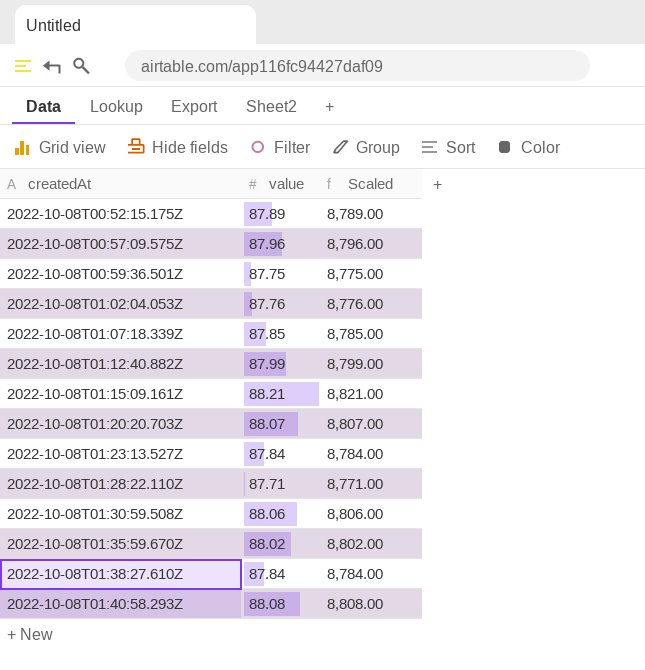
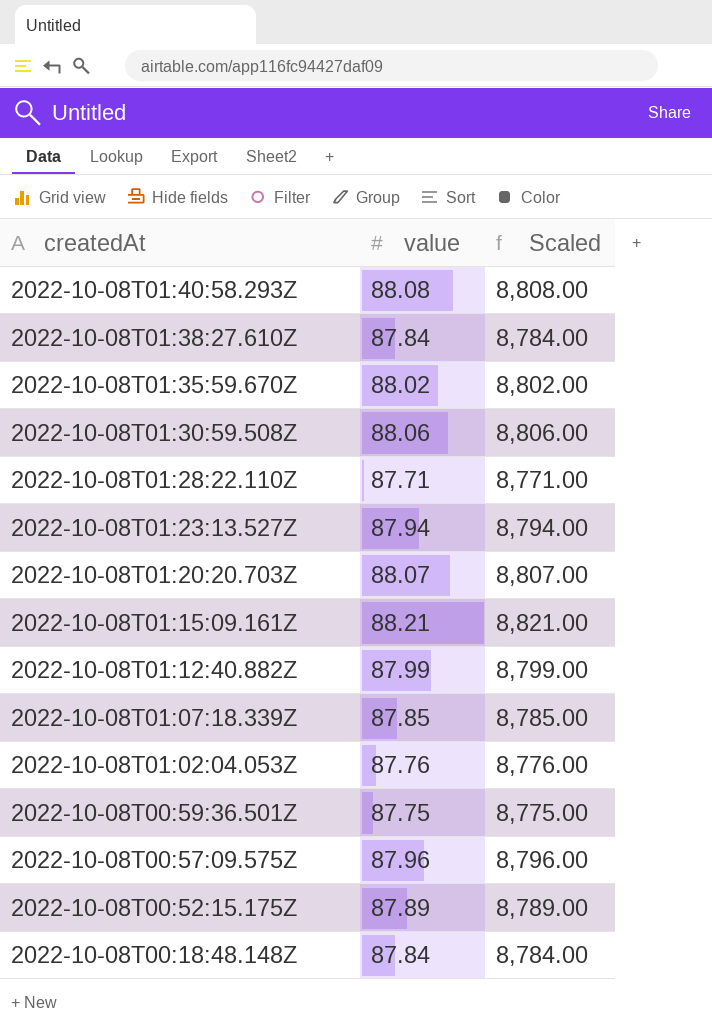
row order: createdAt ascending -> createdAt descending
2022-10-08T01:23:13.527Z | value: 87.84 -> 87.94
2022-10-08T01:23:13.527Z | Scaled: 8,784.00 -> 8,794.00
row 2022-10-08T00:18:48.148Z: none -> 87.84 | 8,784.00

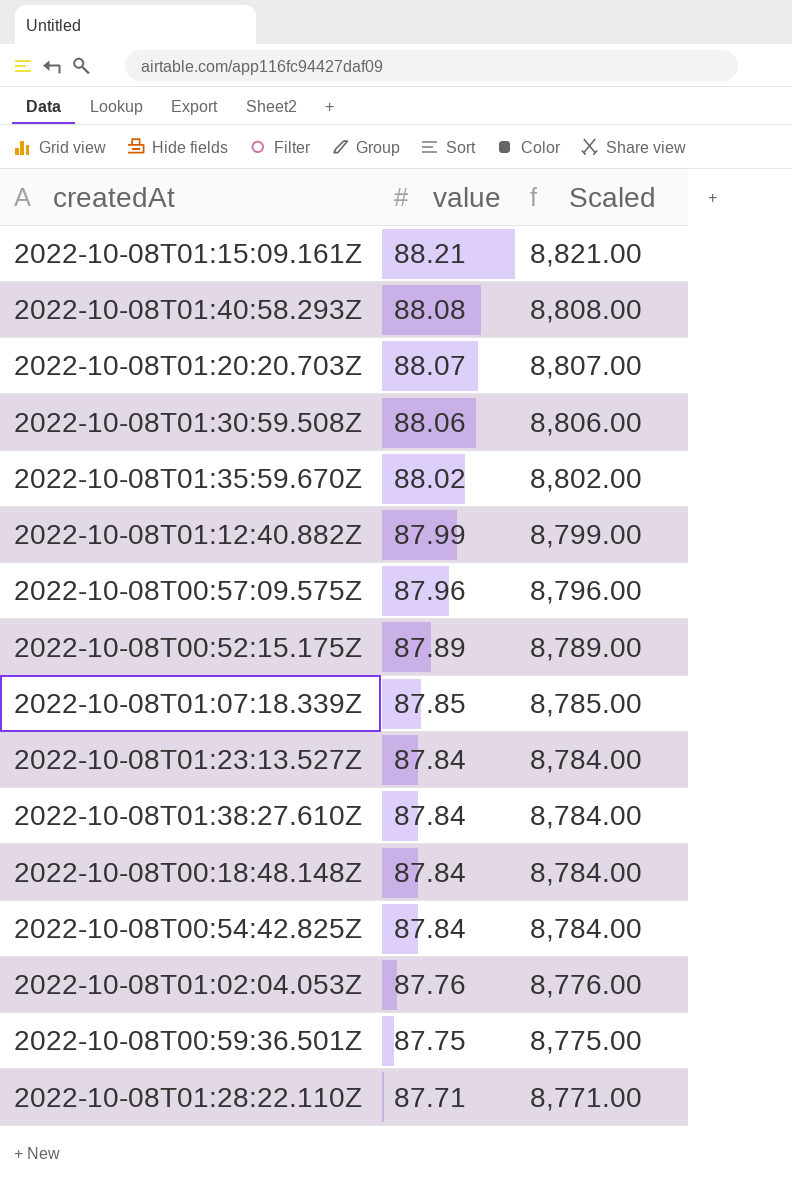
row order: createdAt descending -> value descending
2022-10-08T01:23:13.527Z | value: 87.94 -> 87.84
2022-10-08T01:23:13.527Z | Scaled: 8,794.00 -> 8,784.00
row 2022-10-08T00:54:42.825Z: none -> 87.84 | 8,784.00

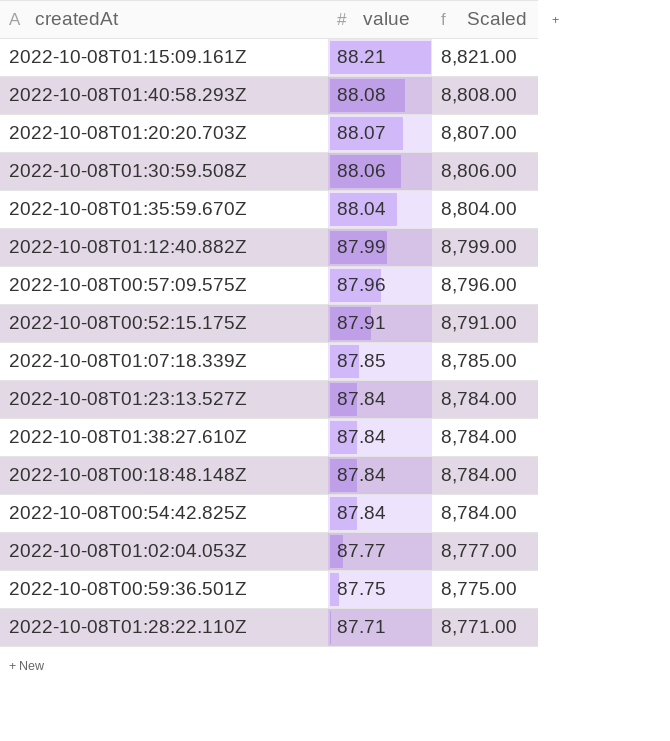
2022-10-08T01:35:59.670Z | value: 88.02 -> 88.04
2022-10-08T01:35:59.670Z | Scaled: 8,802.00 -> 8,804.00
2022-10-08T00:52:15.175Z | value: 87.89 -> 87.91
2022-10-08T00:52:15.175Z | Scaled: 8,789.00 -> 8,791.00
2022-10-08T01:02:04.053Z | value: 87.76 -> 87.77
2022-10-08T01:02:04.053Z | Scaled: 8,776.00 -> 8,777.00

